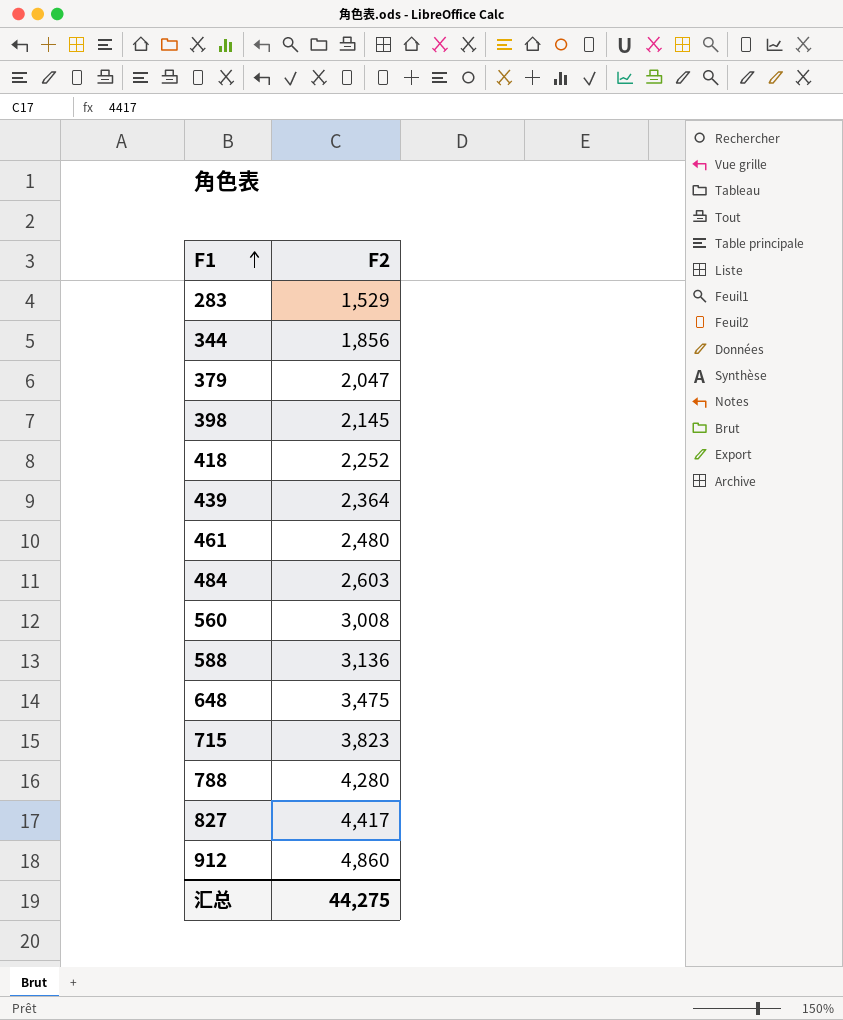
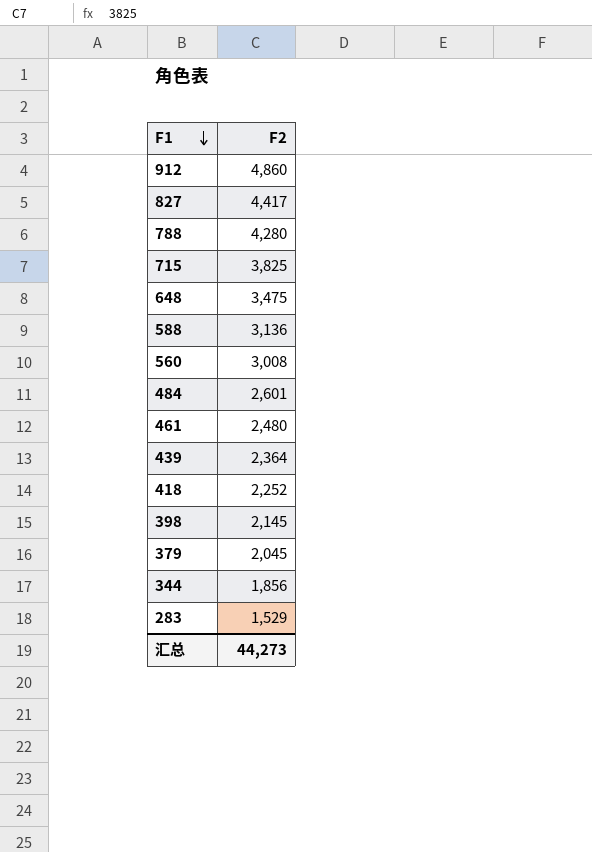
row order: F1 ascending -> F1 descending
715 | F2: 3,823 -> 3,825
484 | F2: 2,603 -> 2,601
379 | F2: 2,047 -> 2,045
汇总 | F2: 44,275 -> 44,273

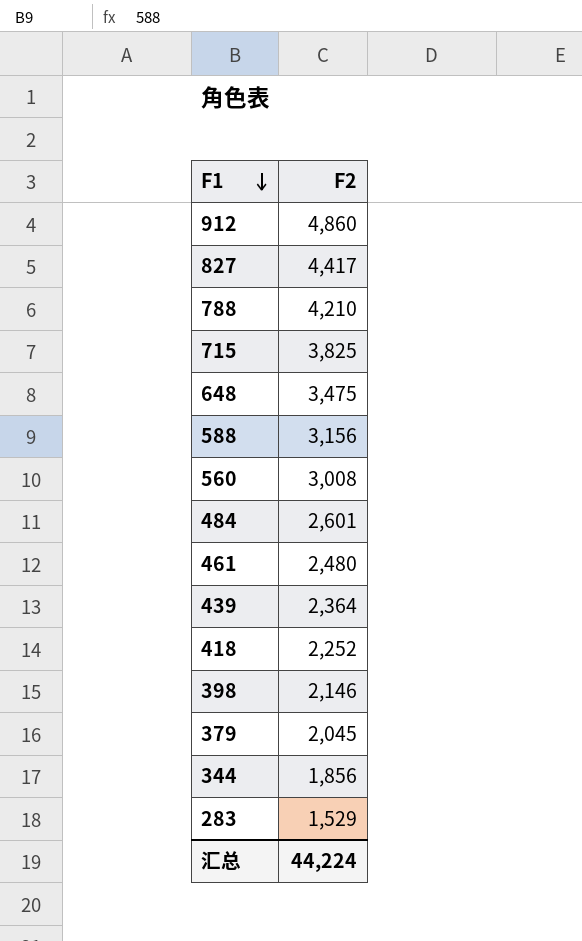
788 | F2: 4,280 -> 4,210
588 | F2: 3,136 -> 3,156
398 | F2: 2,145 -> 2,146
汇总 | F2: 44,273 -> 44,224

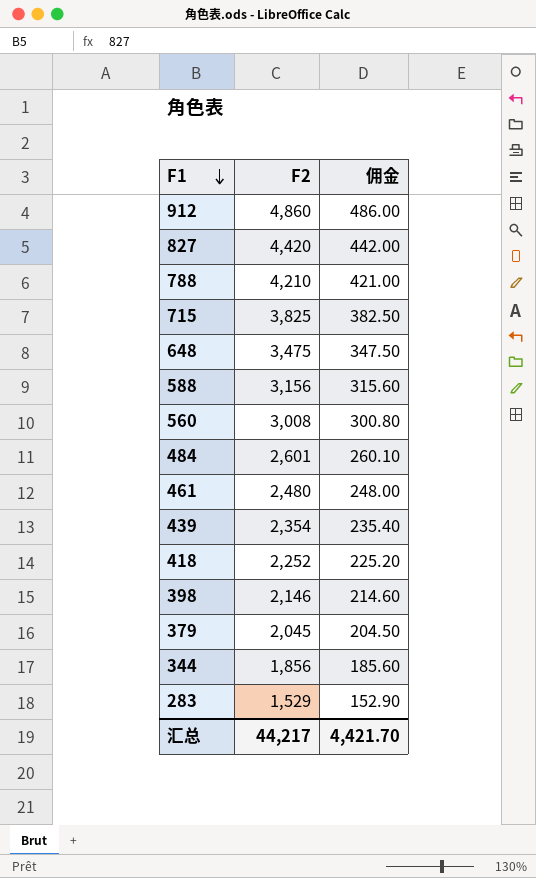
column 佣金 | formula: none -> [F2] * 0.1
827 | F2: 4,417 -> 4,420
439 | F2: 2,364 -> 2,354
汇总 | F2: 44,224 -> 44,217

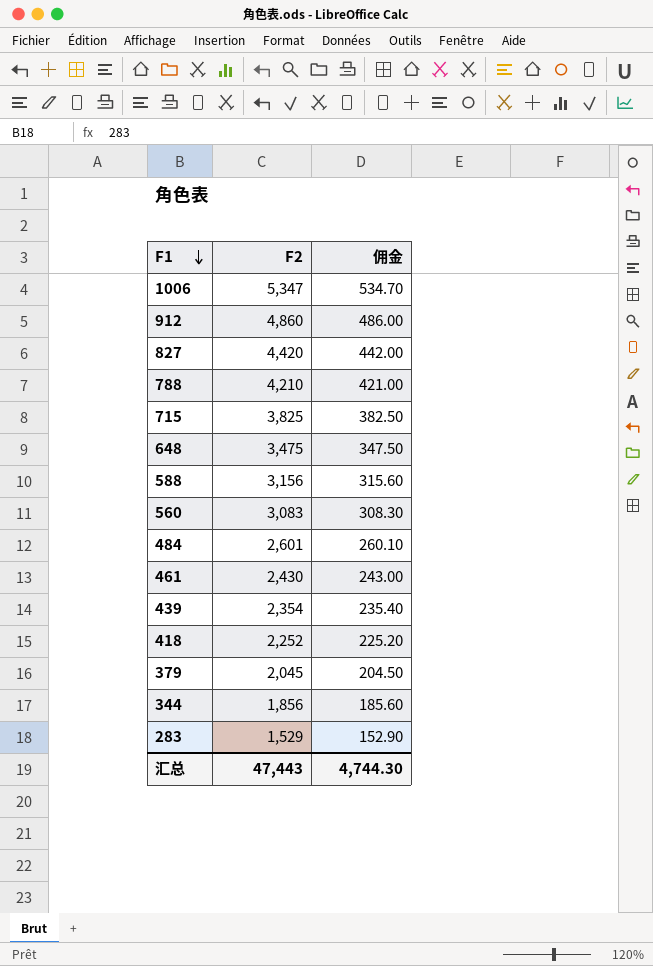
row 398: 2,146 | 214.60 -> none
row 1006: none -> 5,347 | 534.70
560 | F2: 3,008 -> 3,083
560 | 佣金: 300.80 -> 308.30
461 | F2: 2,480 -> 2,430
461 | 佣金: 248.00 -> 243.00
汇总 | F2: 44,217 -> 47,443
汇总 | 佣金: 4,421.70 -> 4,744.30

